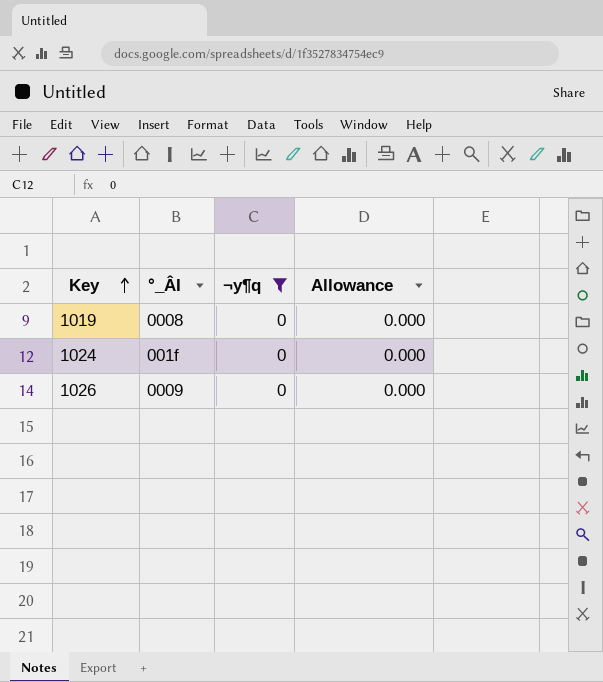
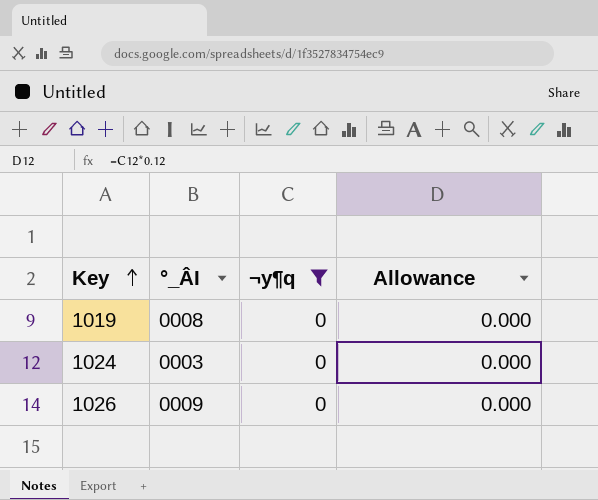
1024 | °_ÂI: 001f -> 0003

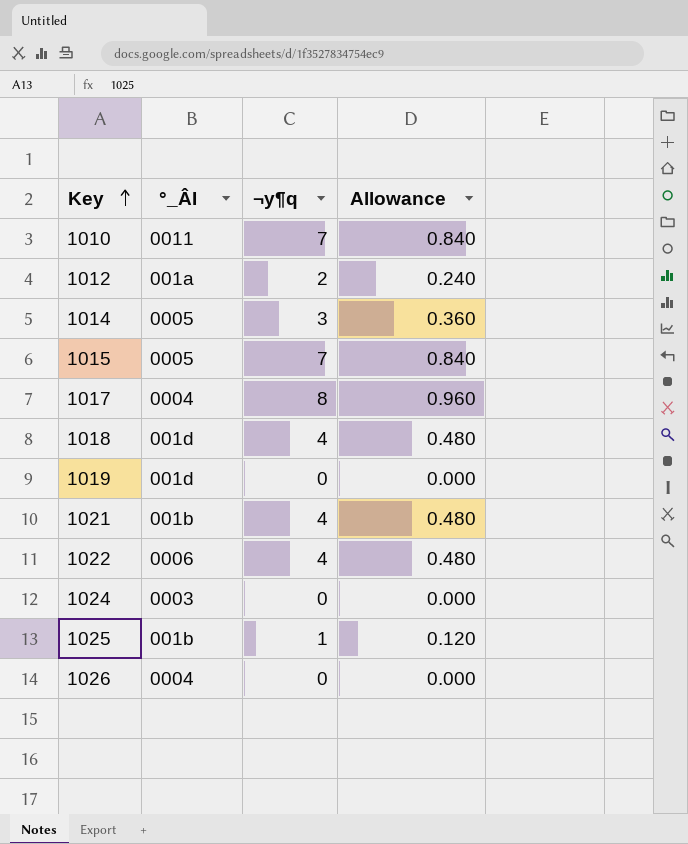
filter: ¬y¶q = 0 -> none
1019 | °_ÂI: 0008 -> 001d
1026 | °_ÂI: 0009 -> 0004

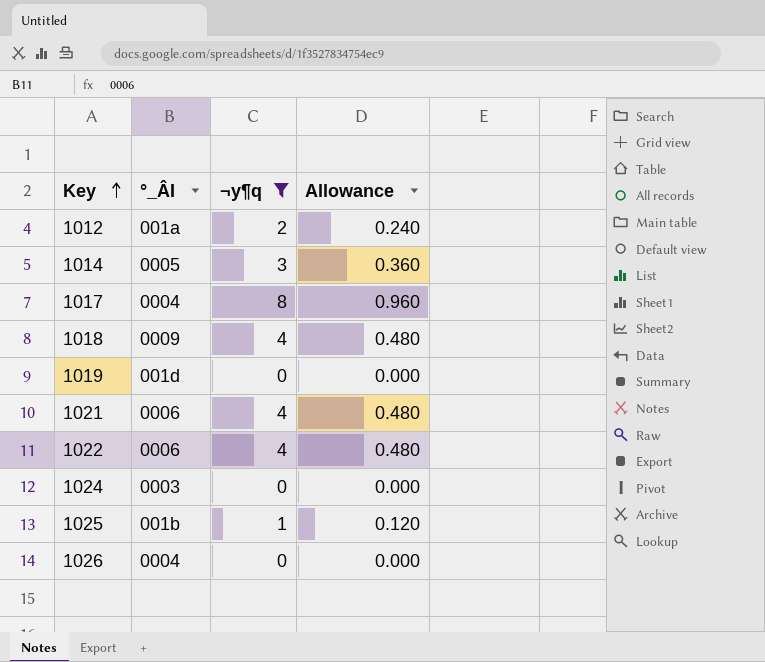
filter: none -> ¬y¶q != 7
1018 | °_ÂI: 001d -> 0009
1021 | °_ÂI: 001b -> 0006

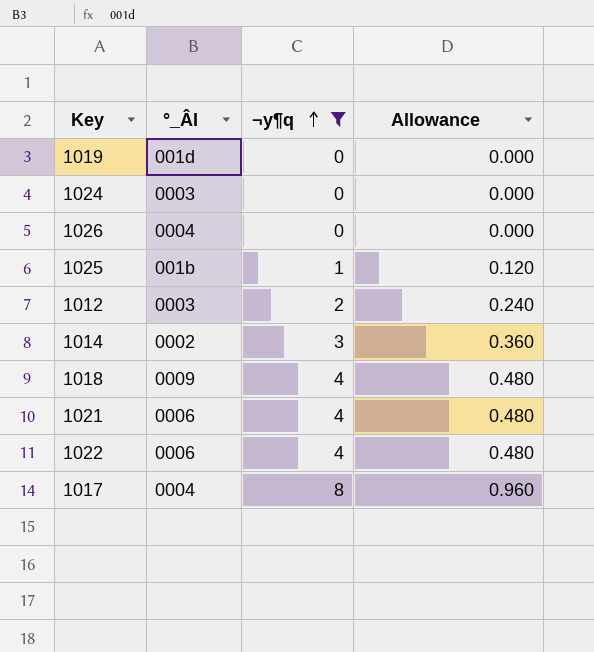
row order: Key ascending -> ¬y¶q ascending
1012 | °_ÂI: 001a -> 0003
1014 | °_ÂI: 0005 -> 0002

